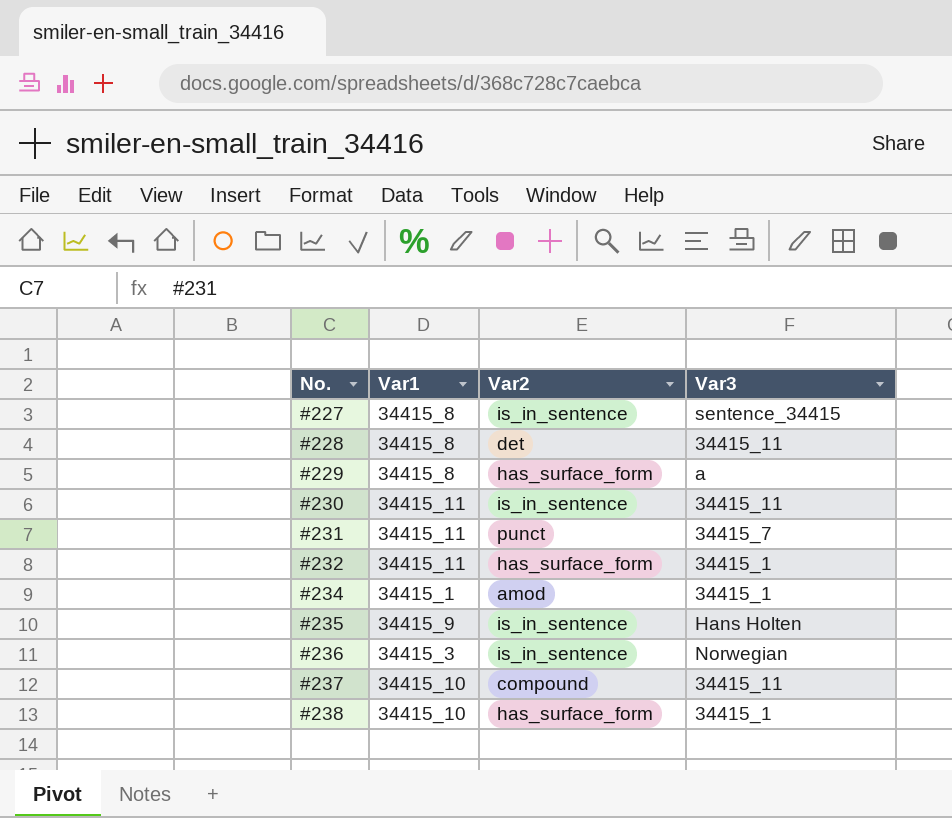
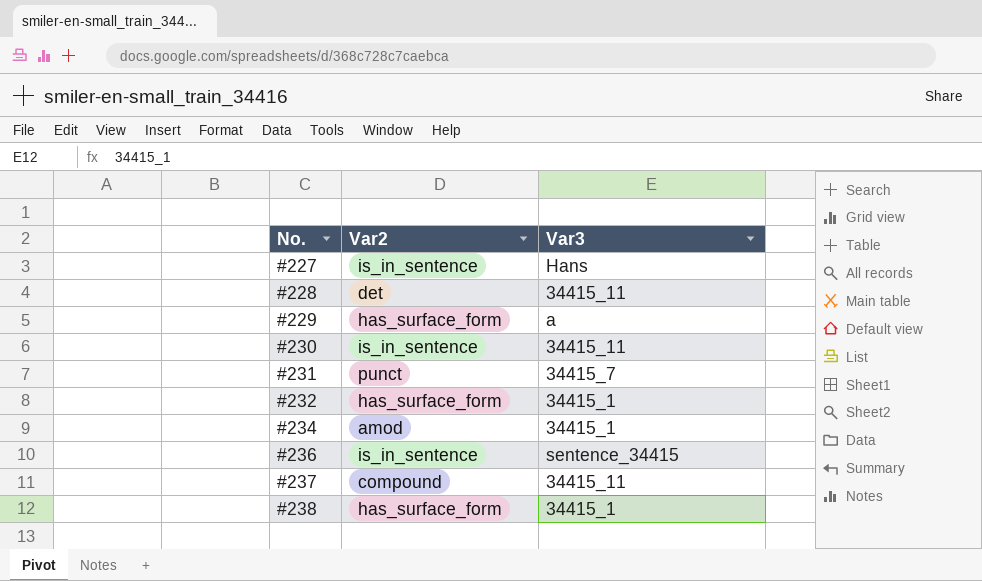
column Var1 | position: 2 -> none
row #235: 34415_9 | is_in_sentence | Hans Holten -> none
#227 | Var3: sentence_34415 -> Hans
#236 | Var3: Norwegian -> sentence_34415

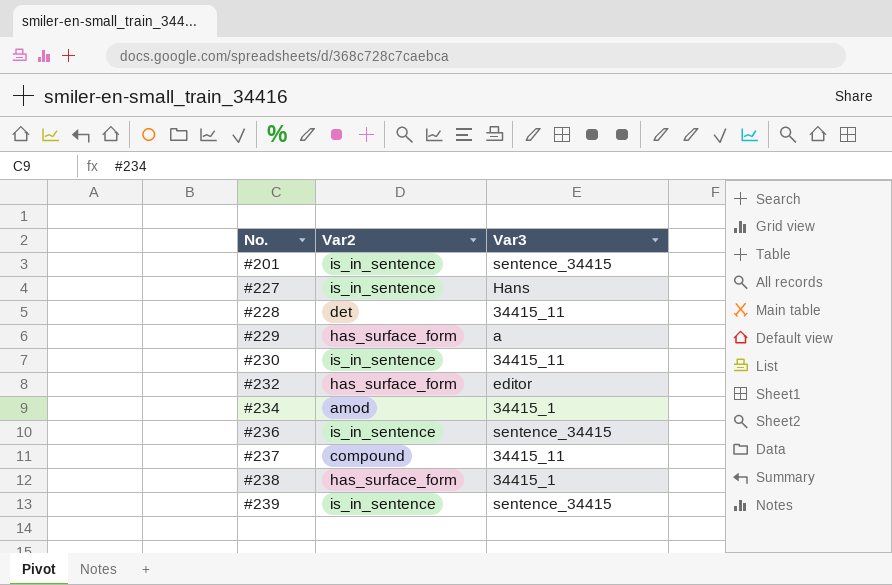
row #231: punct | 34415_7 -> none
row #201: none -> is_in_sentence | sentence_34415
#232 | Var3: 34415_1 -> editor
row #239: none -> is_in_sentence | sentence_34415

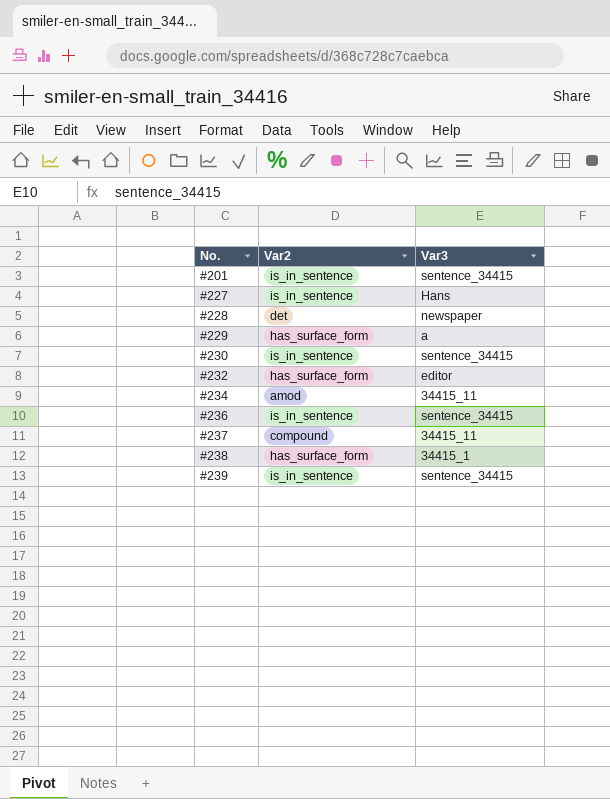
#228 | Var3: 34415_11 -> newspaper
#230 | Var3: 34415_11 -> sentence_34415
#234 | Var3: 34415_1 -> 34415_11

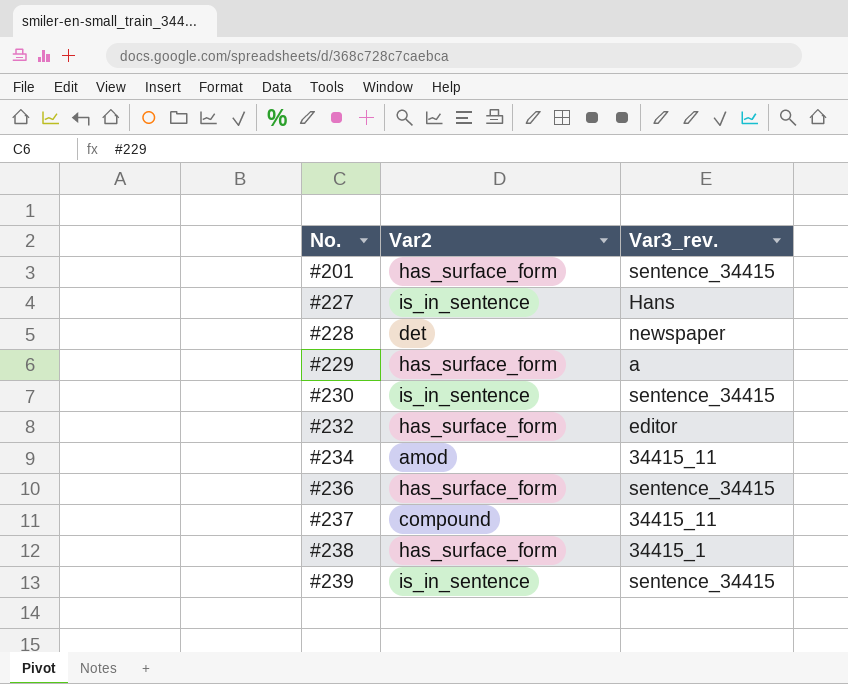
column name: Var3 -> Var3_rev.
#201 | Var2: is_in_sentence -> has_surface_form
#236 | Var2: is_in_sentence -> has_surface_form

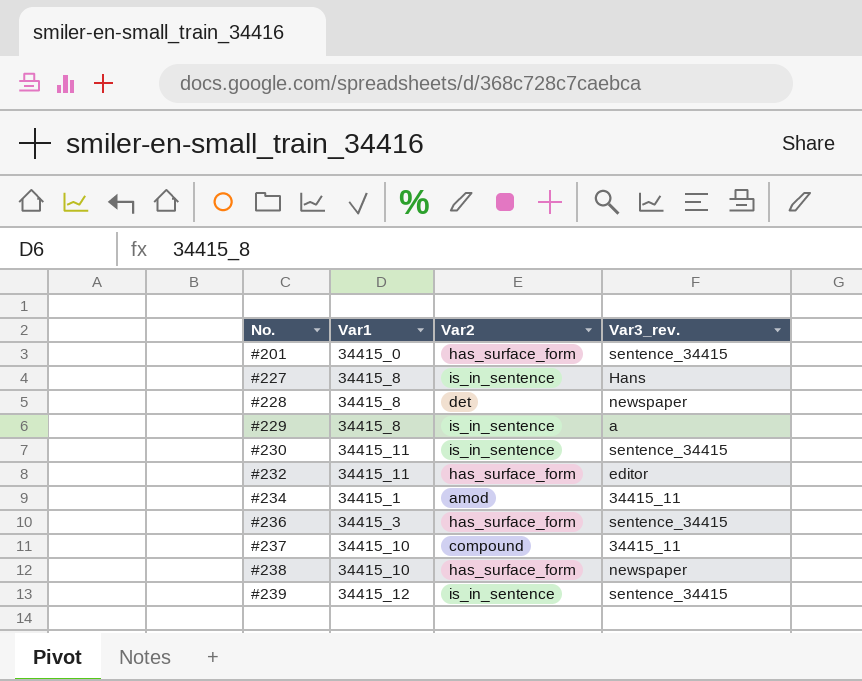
column Var1 | position: none -> 2
#229 | Var2: has_surface_form -> is_in_sentence
#238 | Var3_rev.: 34415_1 -> newspaper

